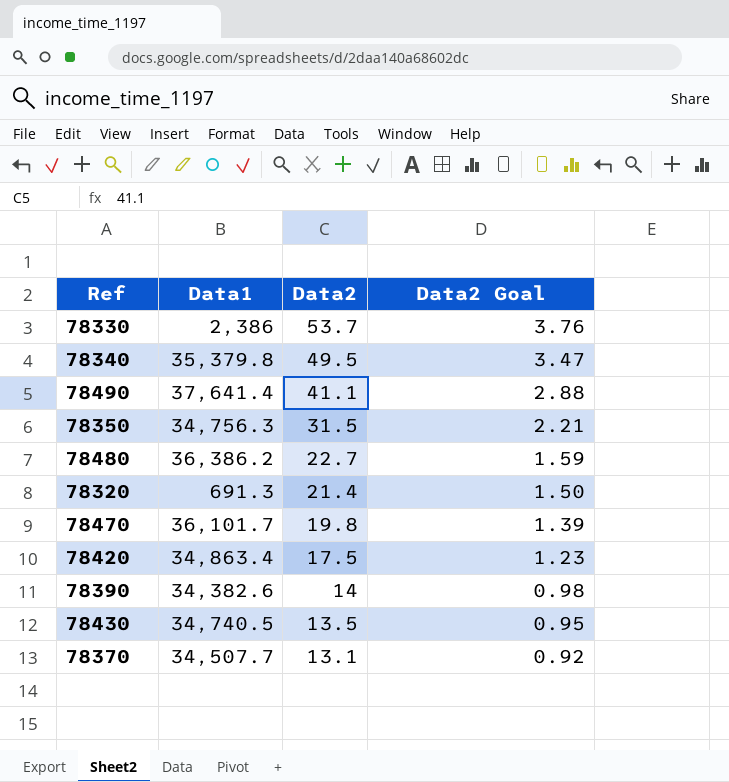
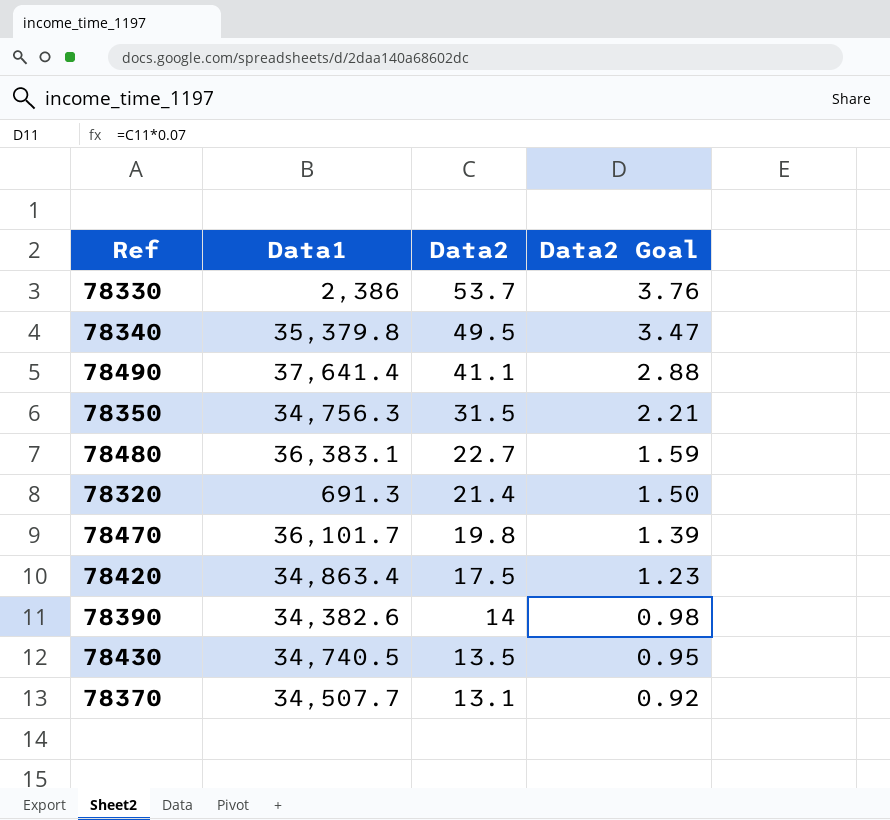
78480 | Data1: 36,386.2 -> 36,383.1

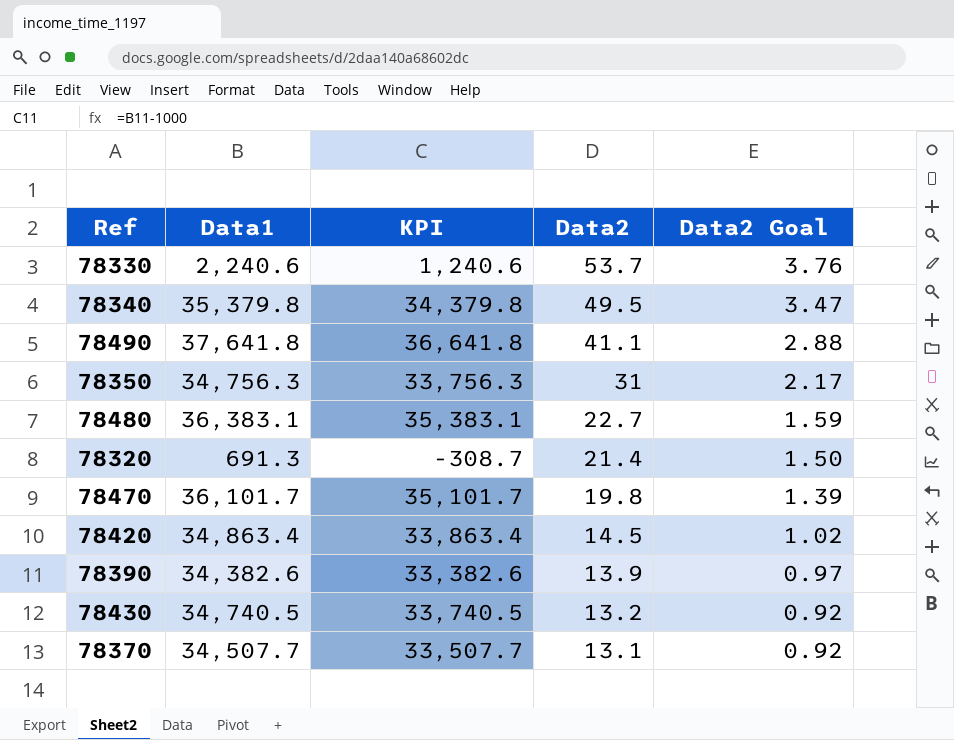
column KPI | formula: none -> [Data1] - 1000
78330 | Data1: 2,386 -> 2,240.6
78490 | Data1: 37,641.4 -> 37,641.8
78350 | Data2: 31.5 -> 31
78350 | Data2 Goal: 2.21 -> 2.17
78420 | Data2: 17.5 -> 14.5
78420 | Data2 Goal: 1.23 -> 1.02
78390 | Data2: 14 -> 13.9
78390 | Data2 Goal: 0.98 -> 0.97
78430 | Data2: 13.5 -> 13.2
78430 | Data2 Goal: 0.95 -> 0.92

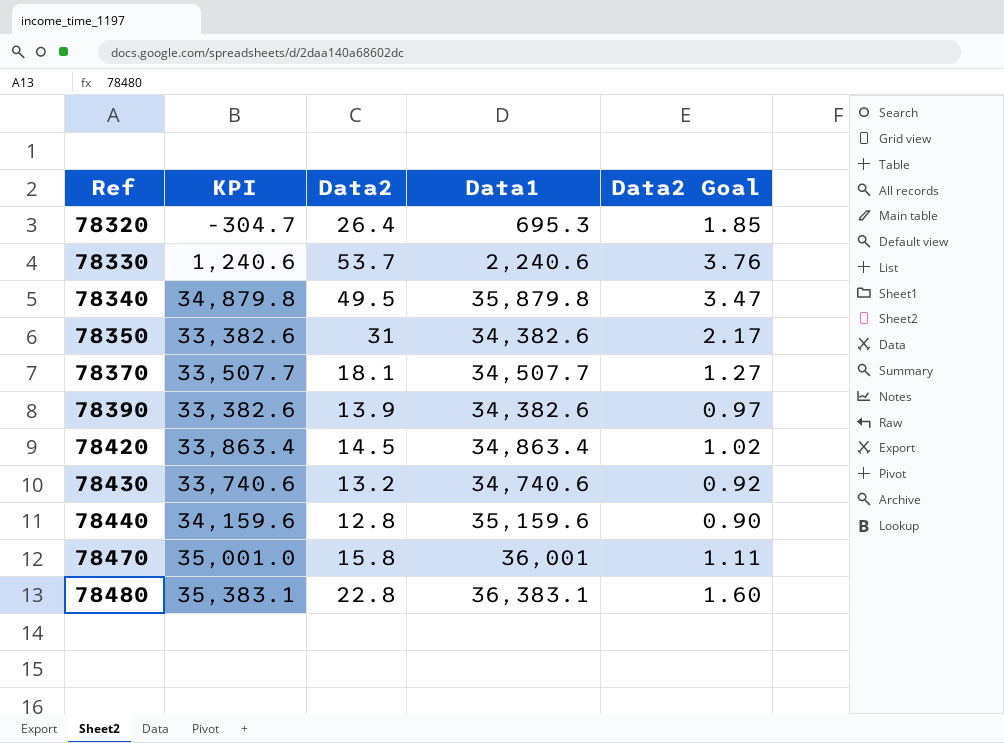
row order: Data2 descending -> Ref ascending
column Data1 | position: 2 -> 4
row 78490: 37,641.8 | 36,641.8 | 41.1 | 2.88 -> none
78320 | KPI: -308.7 -> -304.7
78320 | Data2: 21.4 -> 26.4
78320 | Data1: 691.3 -> 695.3
78320 | Data2 Goal: 1.50 -> 1.85
78340 | KPI: 34,379.8 -> 34,879.8
78340 | Data1: 35,379.8 -> 35,879.8
78350 | KPI: 33,756.3 -> 33,382.6
78350 | Data1: 34,756.3 -> 34,382.6
78370 | Data2: 13.1 -> 18.1
78370 | Data2 Goal: 0.92 -> 1.27
78430 | KPI: 33,740.5 -> 33,740.6
78430 | Data1: 34,740.5 -> 34,740.6
row 78440: none -> 34,159.6 | 12.8 | 35,159.6 | 0.90
78470 | KPI: 35,101.7 -> 35,001.0
78470 | Data2: 19.8 -> 15.8
78470 | Data1: 36,101.7 -> 36,001
78470 | Data2 Goal: 1.39 -> 1.11
78480 | Data2: 22.7 -> 22.8
78480 | Data2 Goal: 1.59 -> 1.60

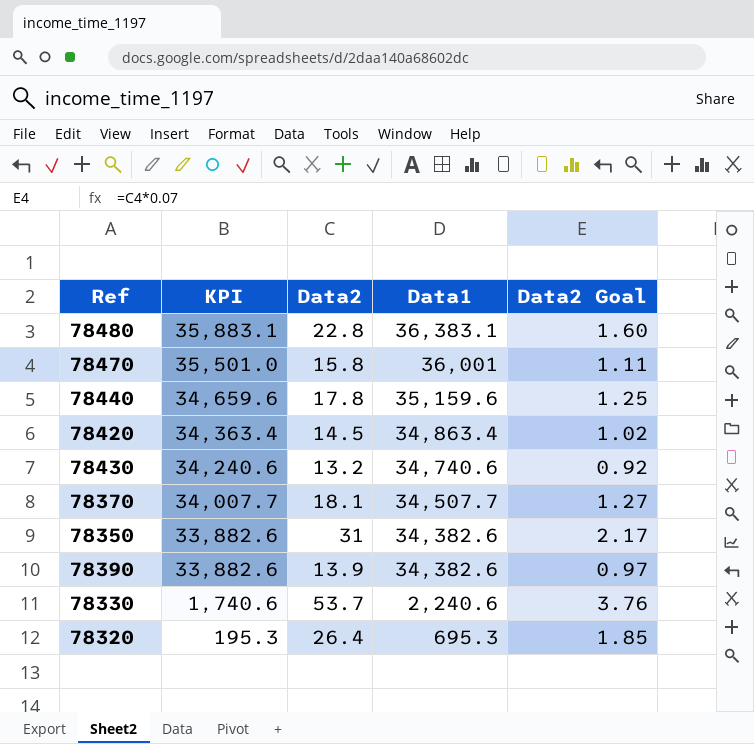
row order: Ref ascending -> KPI descending
column KPI | formula: [Data1] - 1000 -> [Data1] - 500
row 78340: 34,879.8 | 49.5 | 35,879.8 | 3.47 -> none
78440 | Data2: 12.8 -> 17.8
78440 | Data2 Goal: 0.90 -> 1.25

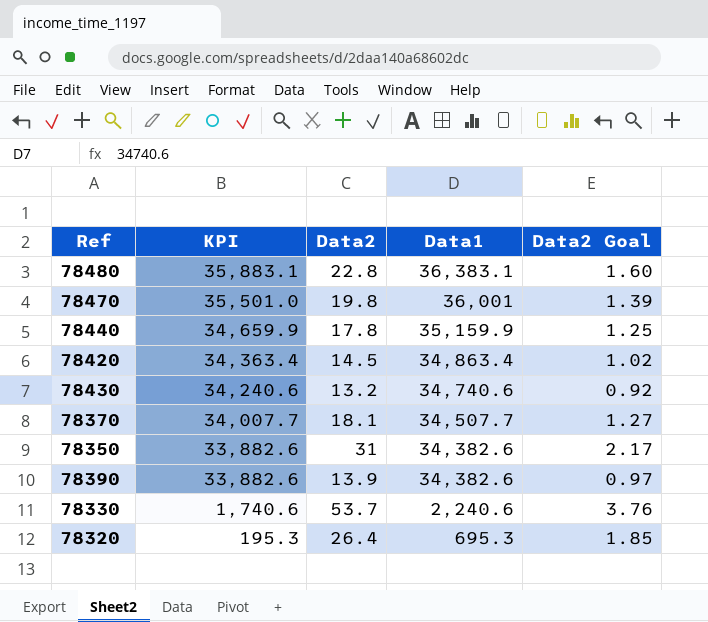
78470 | Data2: 15.8 -> 19.8
78470 | Data2 Goal: 1.11 -> 1.39
78440 | KPI: 34,659.6 -> 34,659.9
78440 | Data1: 35,159.6 -> 35,159.9

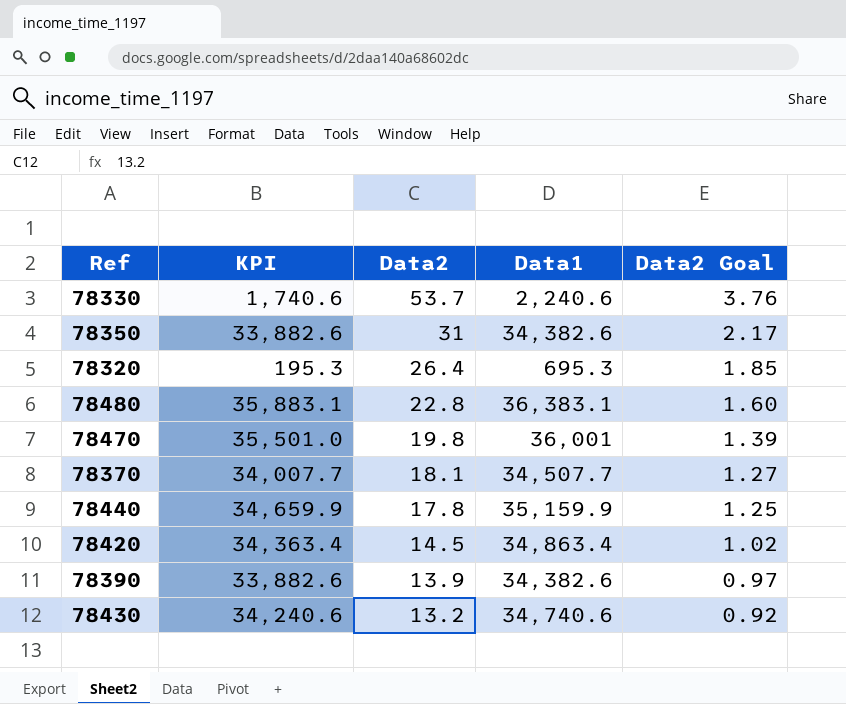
row order: KPI descending -> Data2 descending

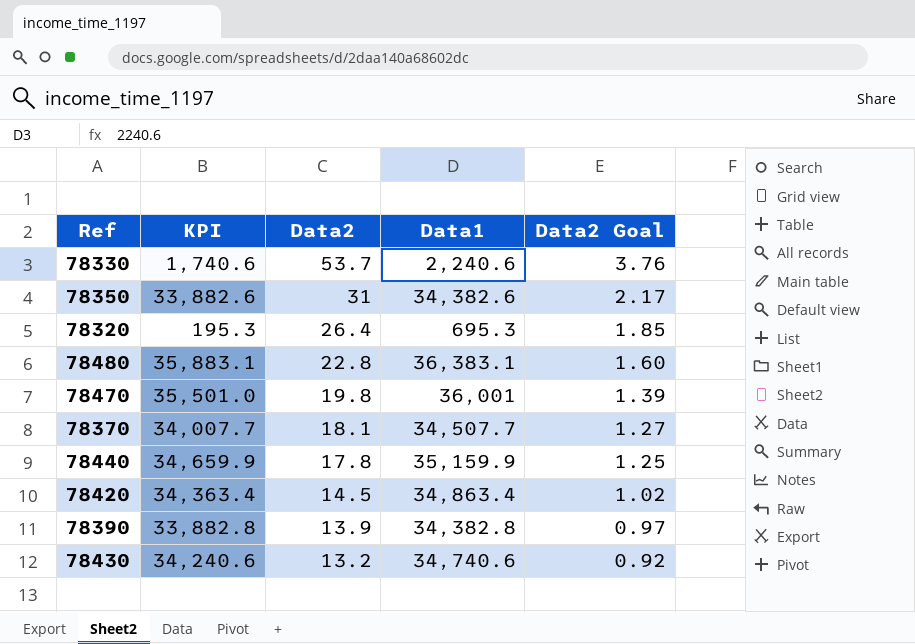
78390 | KPI: 33,882.6 -> 33,882.8
78390 | Data1: 34,382.6 -> 34,382.8

